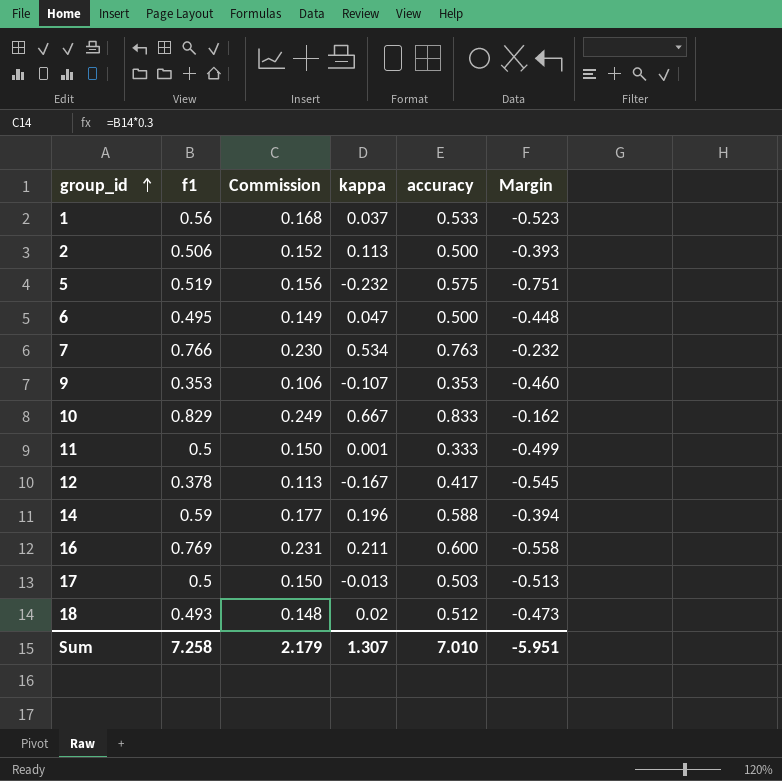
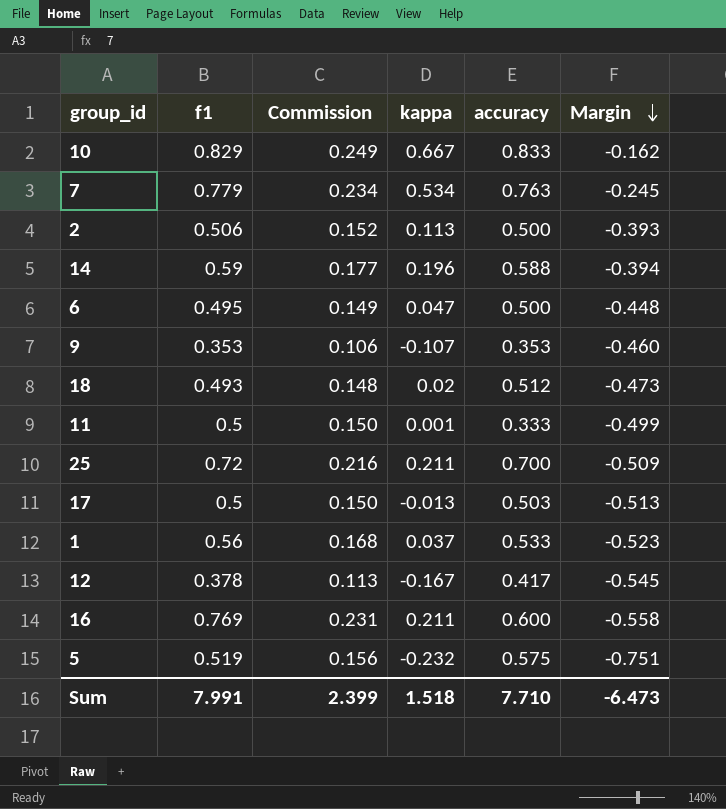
row order: group_id ascending -> Margin descending
7 | f1: 0.766 -> 0.779
7 | Commission: 0.230 -> 0.234
7 | Margin: -0.232 -> -0.245
row 25: none -> 0.72 | 0.216 | 0.211 | 0.700 | -0.509
Sum | f1: 7.258 -> 7.991
Sum | Commission: 2.179 -> 2.399
Sum | kappa: 1.307 -> 1.518
Sum | accuracy: 7.010 -> 7.710
Sum | Margin: -5.951 -> -6.473

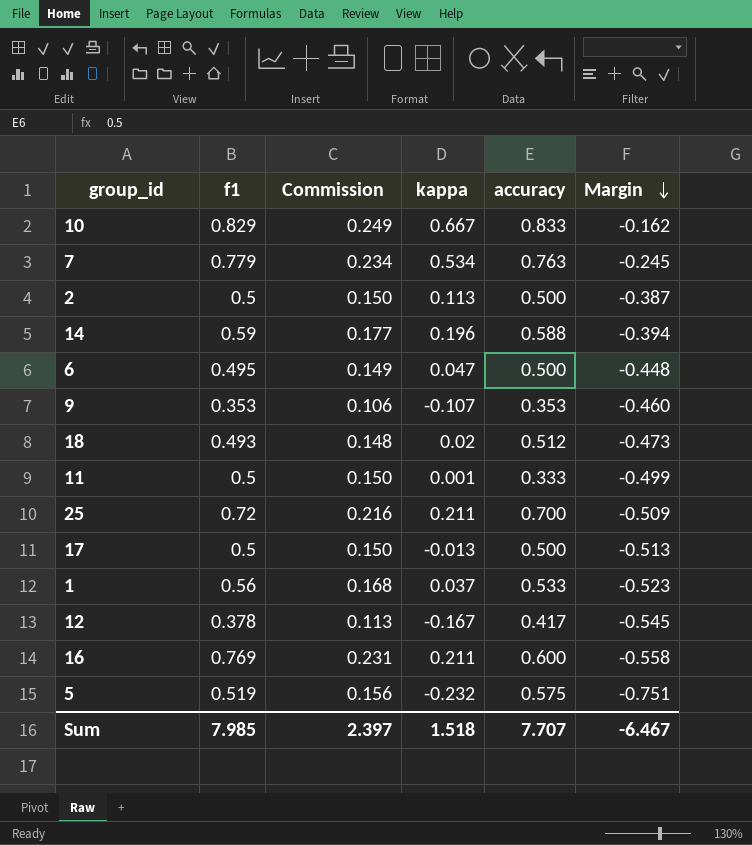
2 | f1: 0.506 -> 0.5
2 | Commission: 0.152 -> 0.150
2 | Margin: -0.393 -> -0.387
17 | accuracy: 0.503 -> 0.500
Sum | f1: 7.991 -> 7.985
Sum | Commission: 2.399 -> 2.397
Sum | accuracy: 7.710 -> 7.707
Sum | Margin: -6.473 -> -6.467

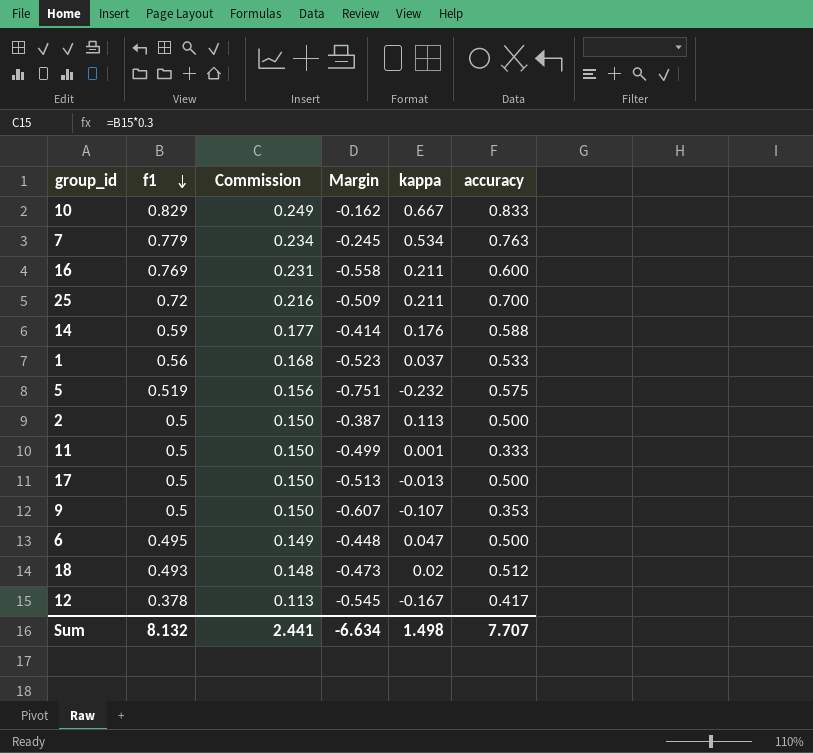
row order: Margin descending -> f1 descending
column Margin | position: 6 -> 4
14 | Margin: -0.394 -> -0.414
14 | kappa: 0.196 -> 0.176
9 | f1: 0.353 -> 0.5
9 | Commission: 0.106 -> 0.150
9 | Margin: -0.460 -> -0.607
Sum | f1: 7.985 -> 8.132
Sum | Commission: 2.397 -> 2.441
Sum | Margin: -6.467 -> -6.634
Sum | kappa: 1.518 -> 1.498

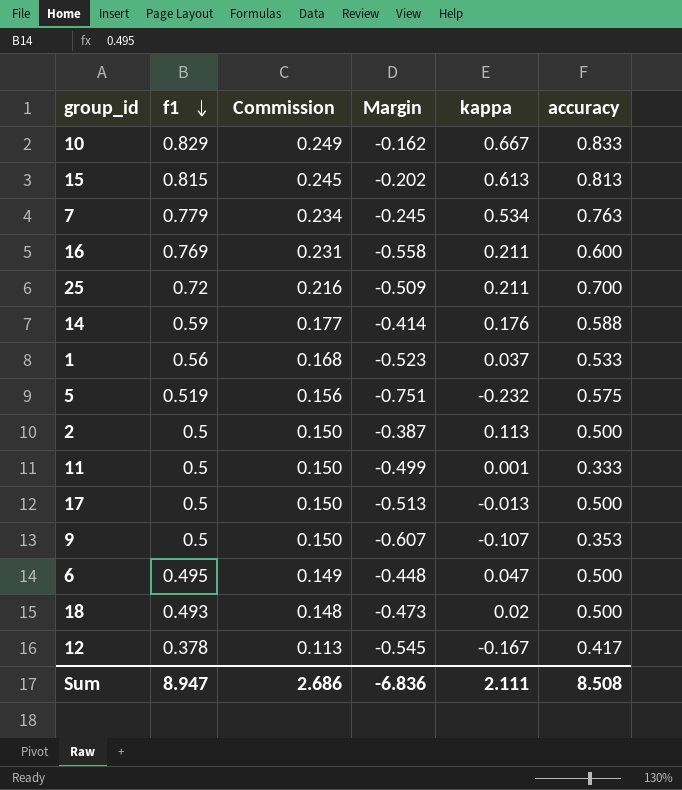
row 15: none -> 0.815 | 0.245 | -0.202 | 0.613 | 0.813
18 | accuracy: 0.512 -> 0.500
Sum | f1: 8.132 -> 8.947
Sum | Commission: 2.441 -> 2.686
Sum | Margin: -6.634 -> -6.836
Sum | kappa: 1.498 -> 2.111
Sum | accuracy: 7.707 -> 8.508

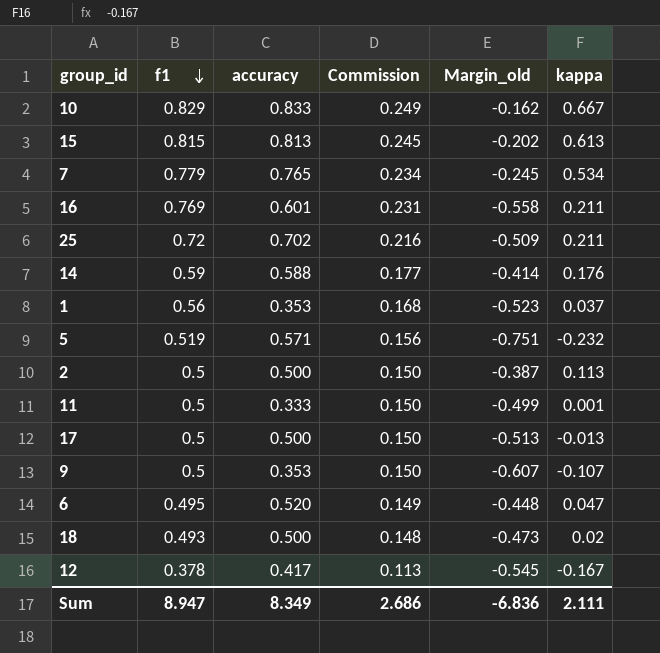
column accuracy | position: 6 -> 3
column name: Margin -> Margin_old
7 | accuracy: 0.763 -> 0.765
16 | accuracy: 0.600 -> 0.601
25 | accuracy: 0.700 -> 0.702
1 | accuracy: 0.533 -> 0.353
5 | accuracy: 0.575 -> 0.571
6 | accuracy: 0.500 -> 0.520
Sum | accuracy: 8.508 -> 8.349

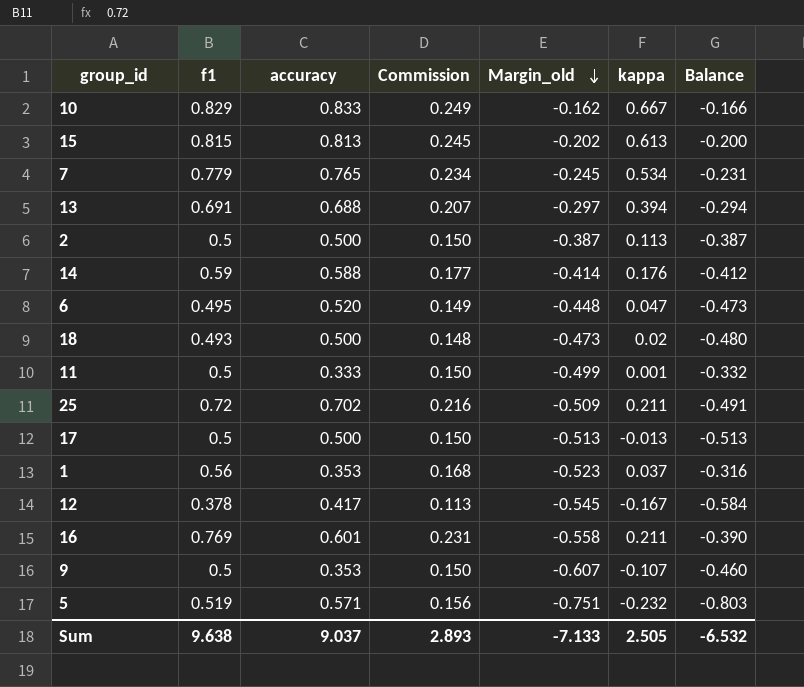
row order: f1 descending -> Margin_old descending
column Balance | formula: none -> [kappa] - [accuracy]
row 13: none -> 0.691 | 0.688 | 0.207 | -0.297 | 0.394 | -0.294
Sum | f1: 8.947 -> 9.638
Sum | accuracy: 8.349 -> 9.037
Sum | Commission: 2.686 -> 2.893
Sum | Margin_old: -6.836 -> -7.133
Sum | kappa: 2.111 -> 2.505

